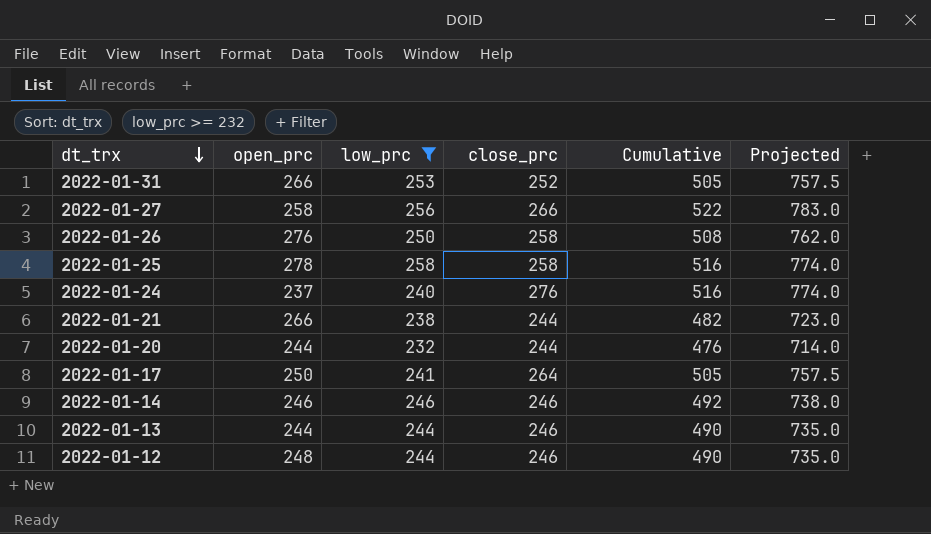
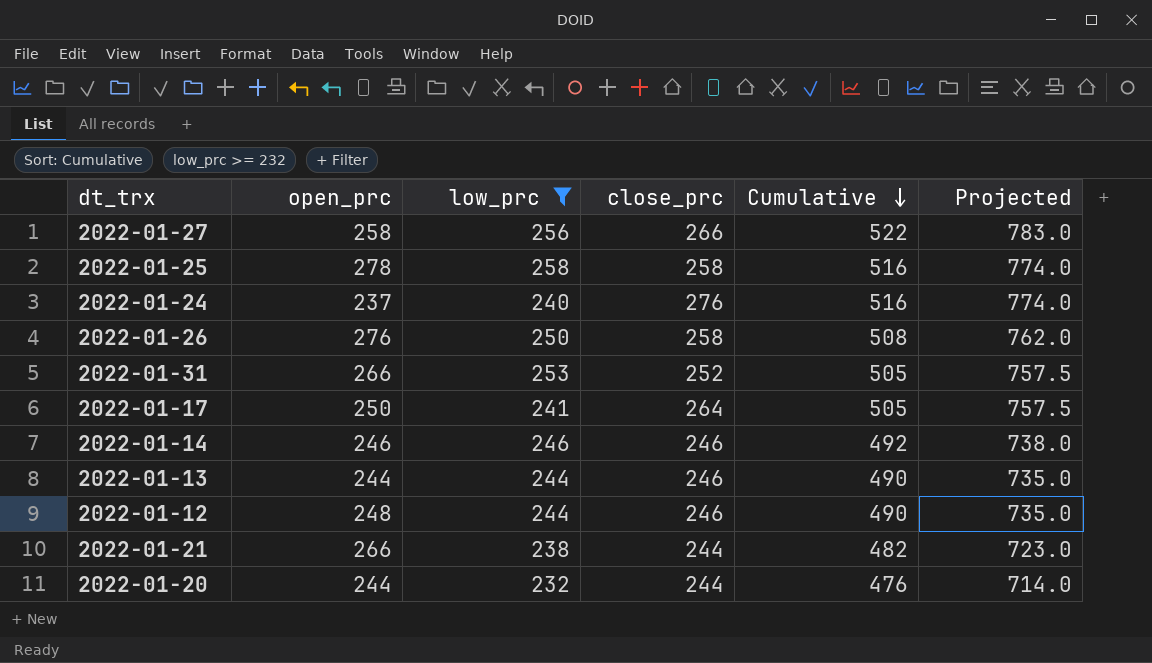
row order: dt_trx descending -> Cumulative descending

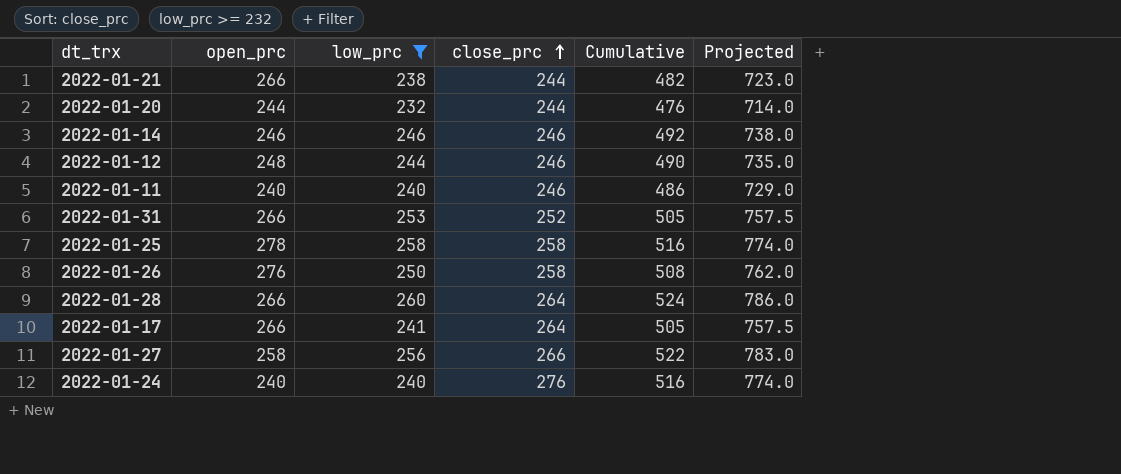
row order: Cumulative descending -> close_prc ascending
row 2022-01-13: 244 | 244 | 246 | 490 | 735.0 -> none
row 2022-01-11: none -> 240 | 240 | 246 | 486 | 729.0
row 2022-01-28: none -> 266 | 260 | 264 | 524 | 786.0
2022-01-17 | open_prc: 250 -> 266
2022-01-24 | open_prc: 237 -> 240

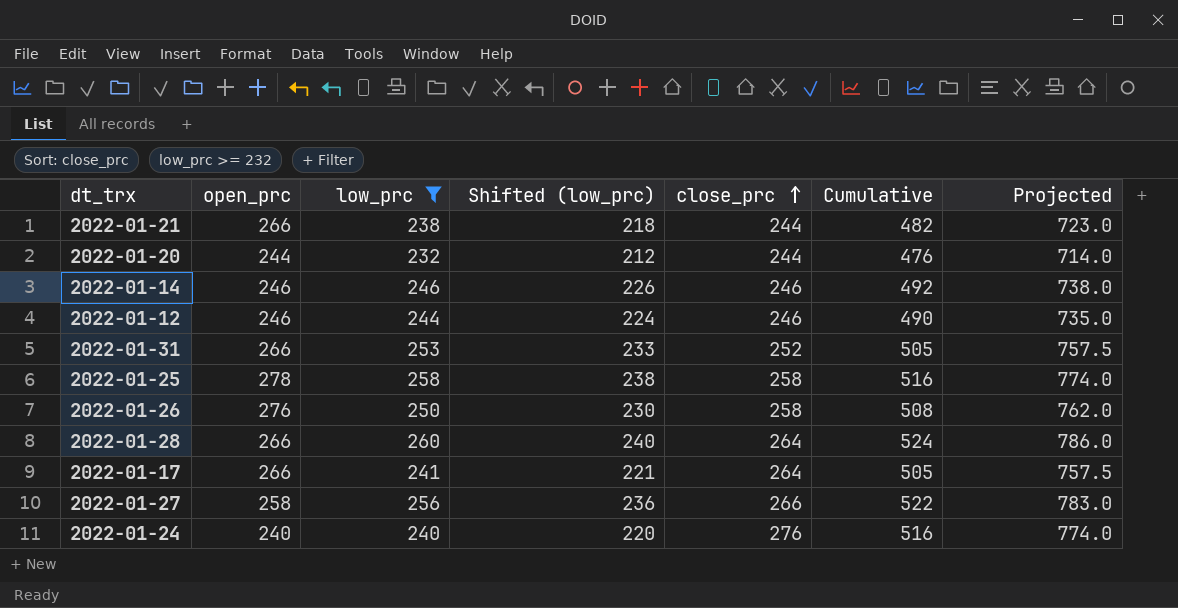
column Shifted (low_prc) | formula: none -> [low_prc] - 20
row 2022-01-11: 240 | 240 | 246 | 486 | 729.0 -> none
2022-01-12 | open_prc: 248 -> 246

